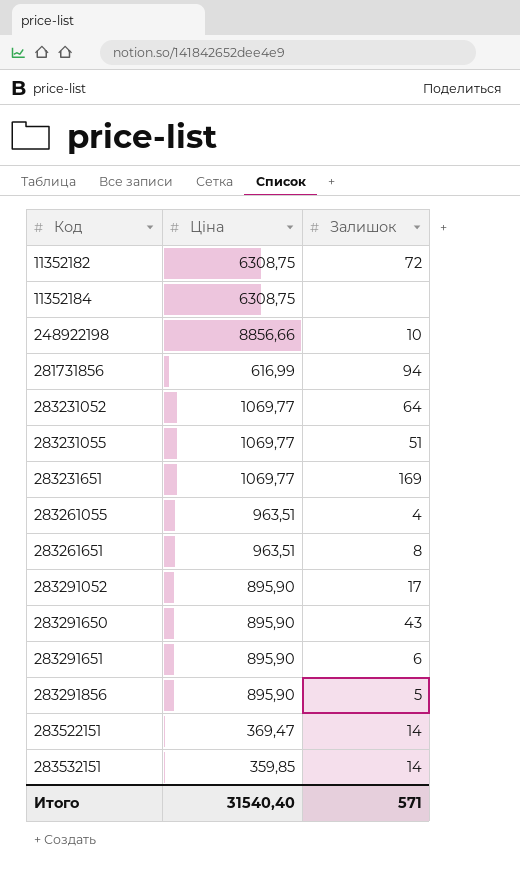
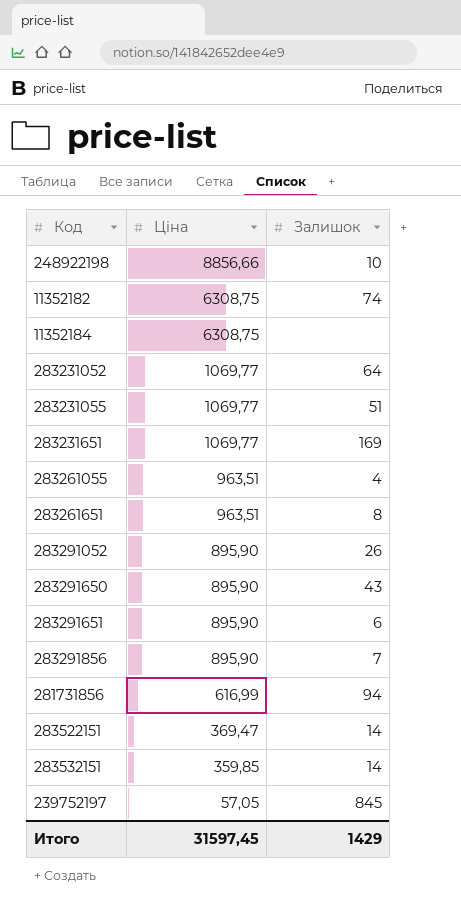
row order: Код ascending -> Ціна descending
11352182 | Залишок: 72 -> 74
283291052 | Залишок: 17 -> 26
283291856 | Залишок: 5 -> 7
row 239752197: none -> 57,05 | 845
Итого | Ціна: 31540,40 -> 31597,45
Итого | Залишок: 571 -> 1429

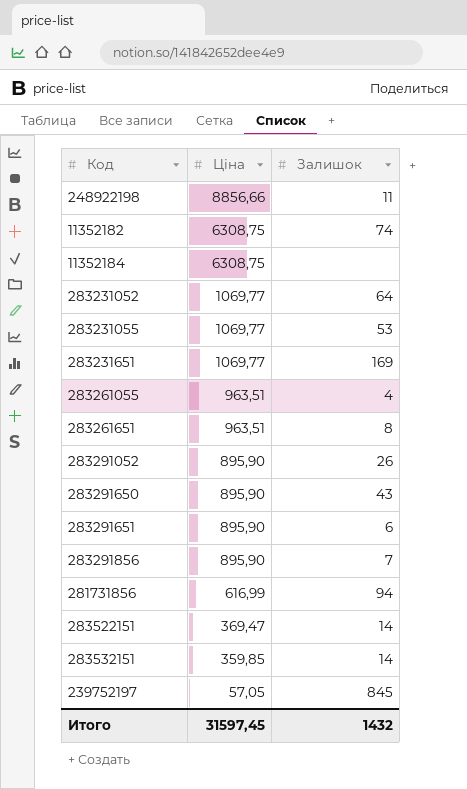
248922198 | Залишок: 10 -> 11
283231055 | Залишок: 51 -> 53
Итого | Залишок: 1429 -> 1432

